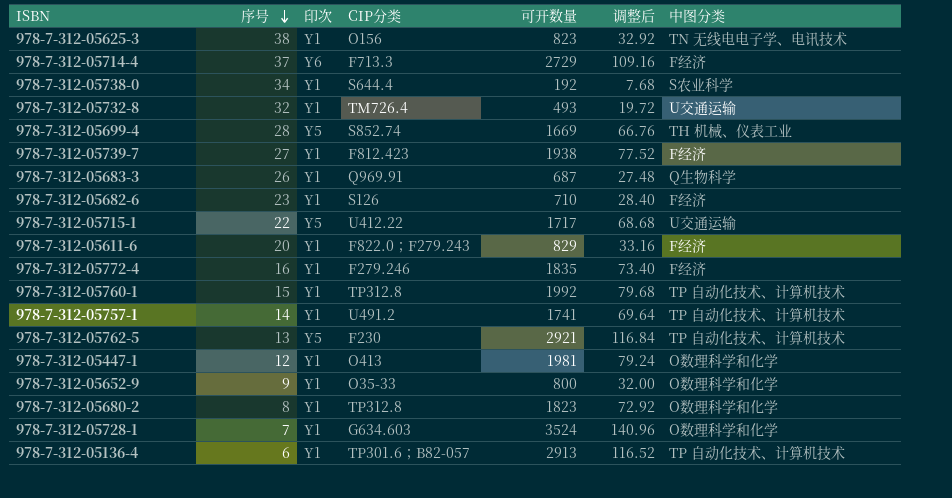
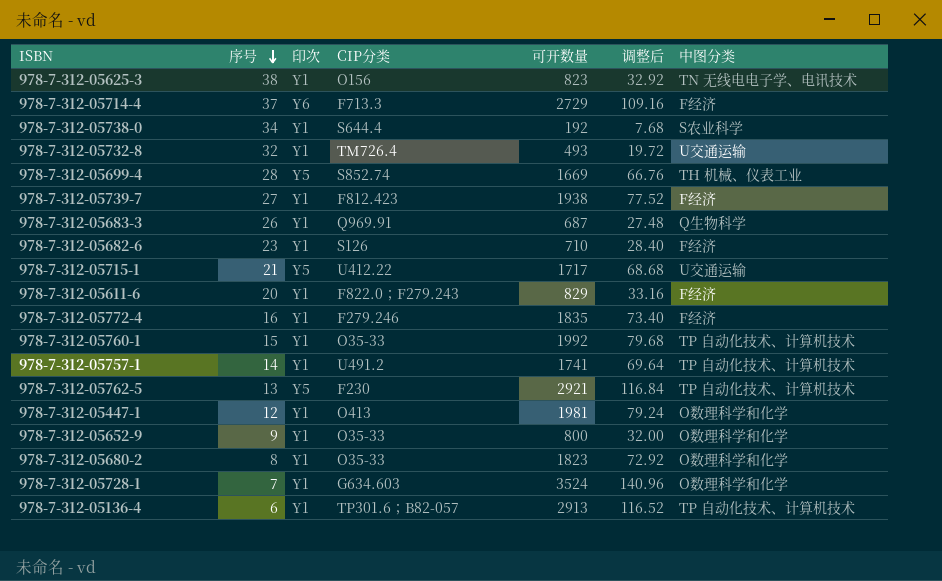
978-7-312-05715-1 | 序号: 22 -> 21
978-7-312-05760-1 | CIP分类: TP312.8 -> O35-33
978-7-312-05680-2 | CIP分类: TP312.8 -> O35-33

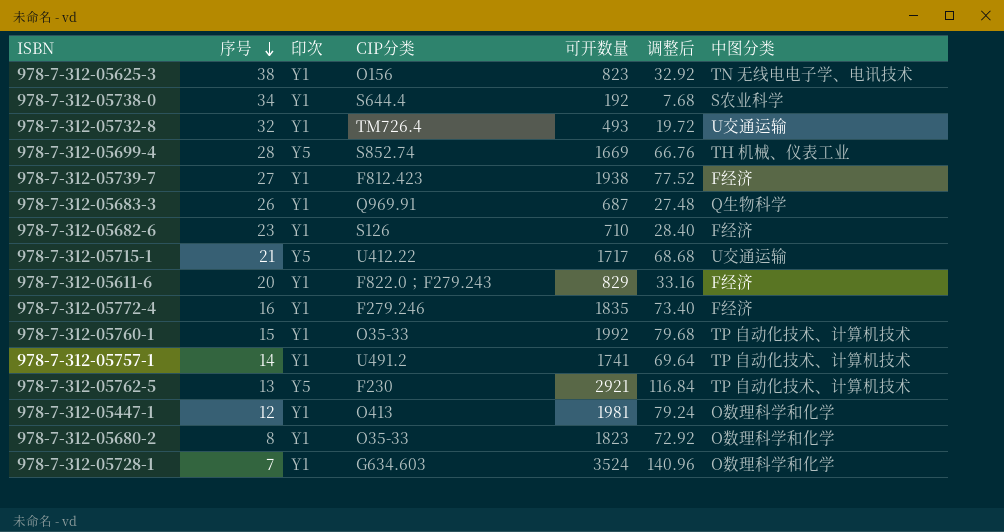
row 978-7-312-05714-4: 37 | Y6 | F713.3 | 2729 | 109.16 | F经济 -> none
row 978-7-312-05652-9: 9 | Y1 | O35-33 | 800 | 32.00 | O数理科学和化学 -> none
row 978-7-312-05136-4: 6 | Y1 | TP301.6；B82-057 | 2913 | 116.52 | TP 自动化技术、计算机技术 -> none

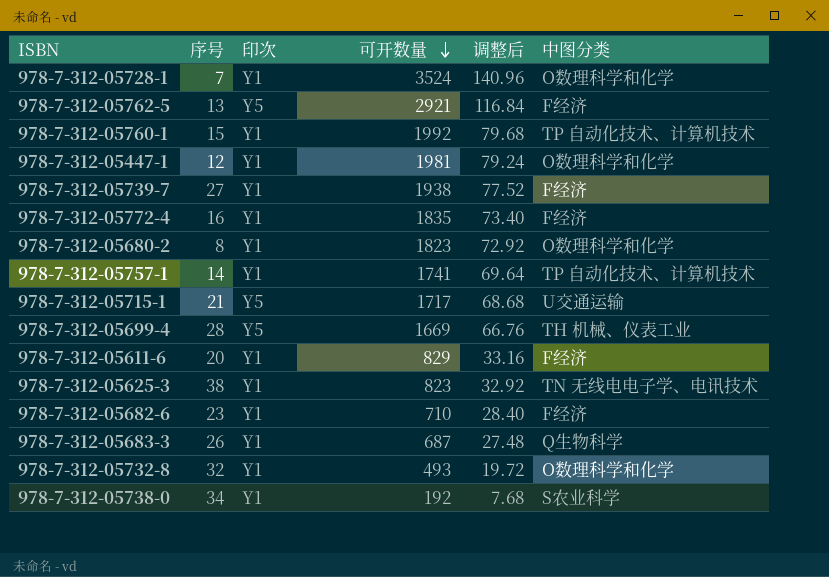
row order: 序号 descending -> 可开数量 descending
column CIP分类 | position: 4 -> none
978-7-312-05762-5 | 中图分类: TP 自动化技术、计算机技术 -> F经济
978-7-312-05732-8 | 中图分类: U交通运输 -> O数理科学和化学

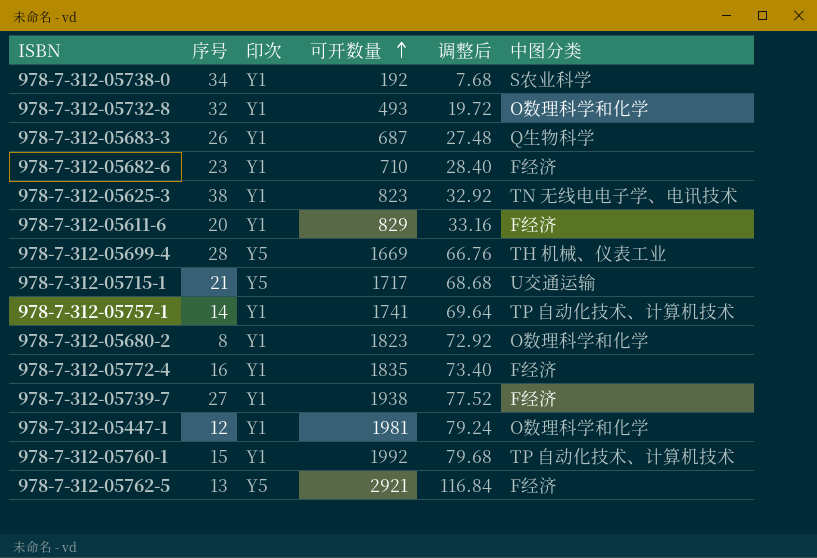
row order: 可开数量 descending -> 可开数量 ascending
row 978-7-312-05728-1: 7 | Y1 | 3524 | 140.96 | O数理科学和化学 -> none

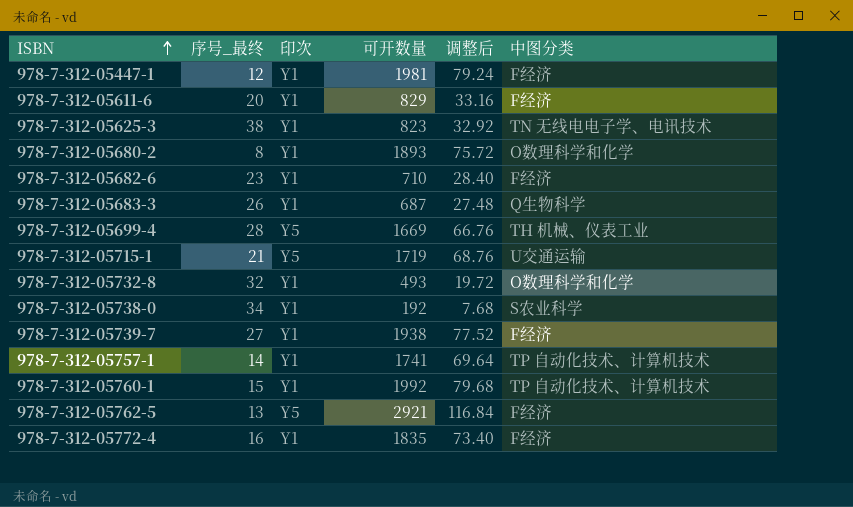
row order: 可开数量 ascending -> ISBN ascending
column name: 序号 -> 序号_最终
978-7-312-05447-1 | 中图分类: O数理科学和化学 -> F经济
978-7-312-05680-2 | 可开数量: 1823 -> 1893
978-7-312-05680-2 | 调整后: 72.92 -> 75.72
978-7-312-05715-1 | 可开数量: 1717 -> 1719
978-7-312-05715-1 | 调整后: 68.68 -> 68.76

